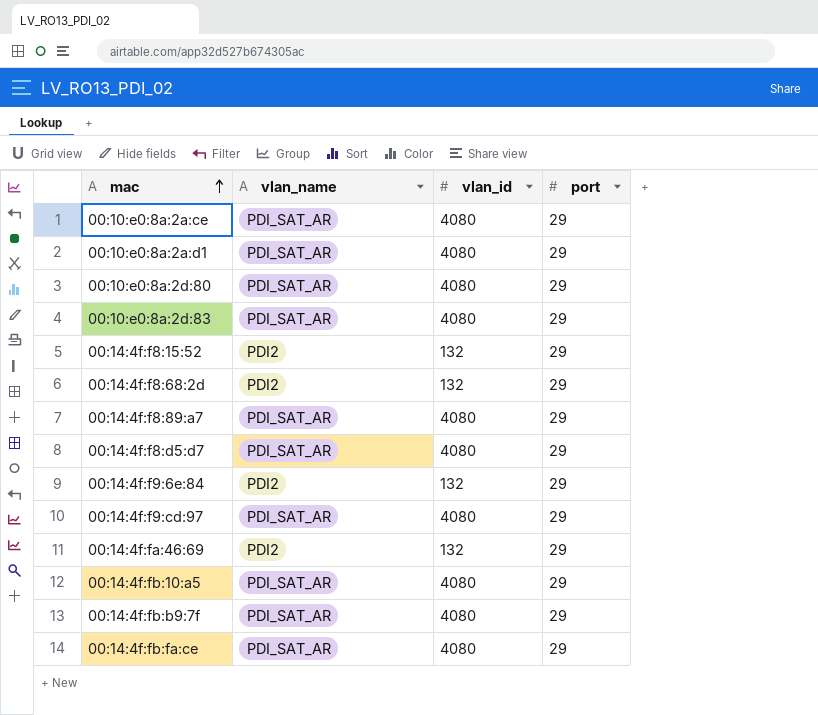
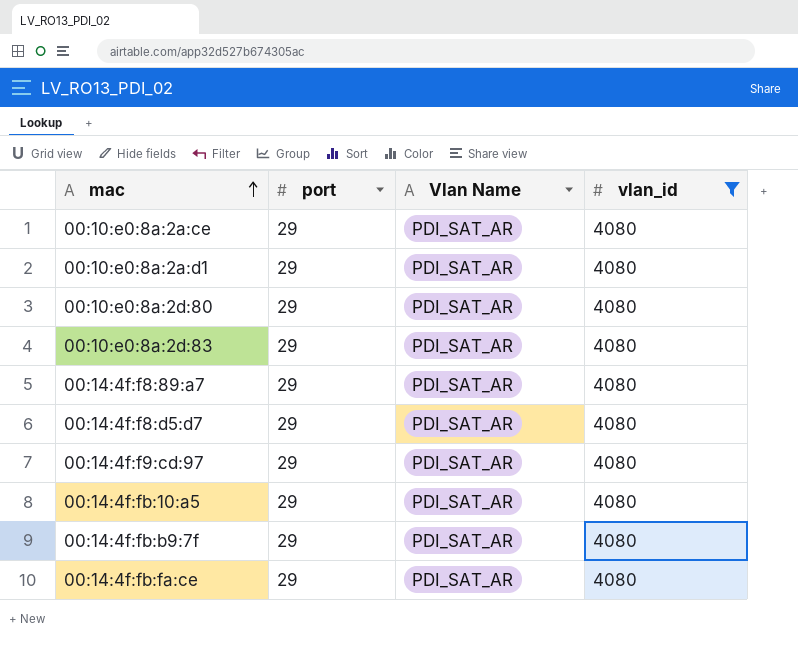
filter: none -> vlan_id = 4080
column port | position: 4 -> 2
column name: vlan_name -> Vlan Name

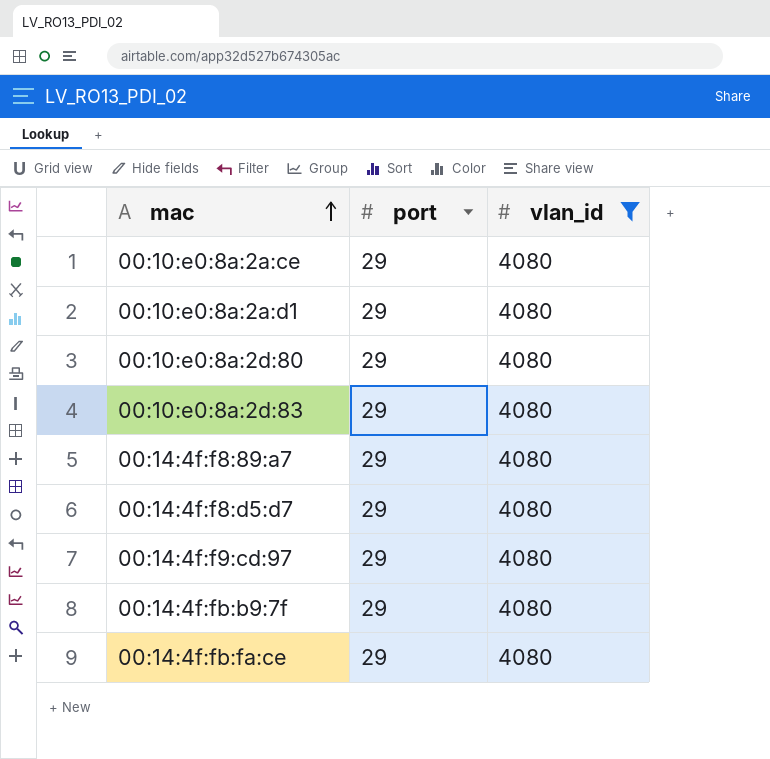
column Vlan Name | position: 3 -> none
row 00:14:4f:fb:10:a5: 29 | PDI_SAT_AR | 4080 -> none

